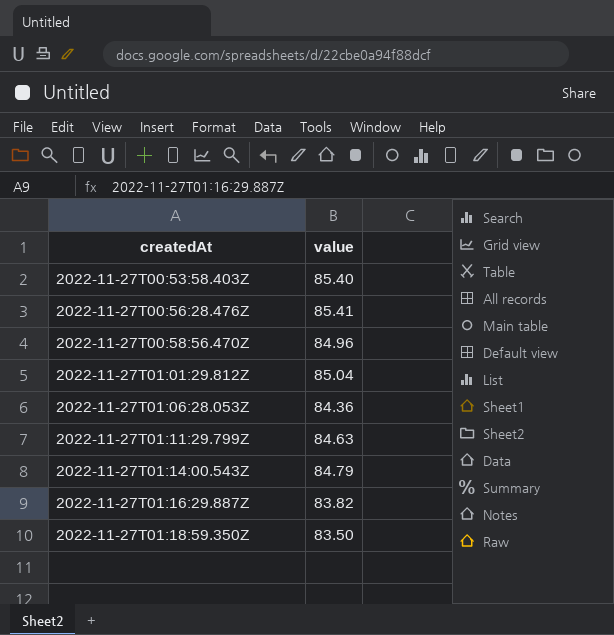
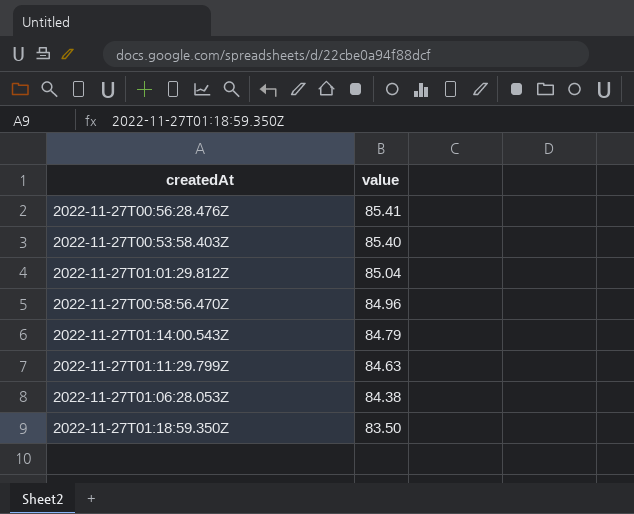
row order: createdAt ascending -> value descending
row 2022-11-27T01:16:29.887Z: 83.82 -> none
2022-11-27T01:06:28.053Z | value: 84.36 -> 84.38

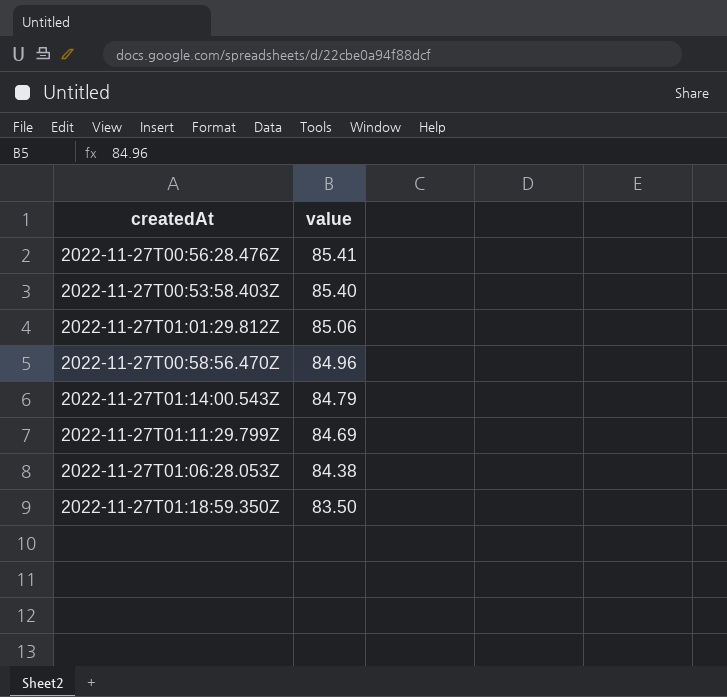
2022-11-27T01:01:29.812Z | value: 85.04 -> 85.06
2022-11-27T01:11:29.799Z | value: 84.63 -> 84.69

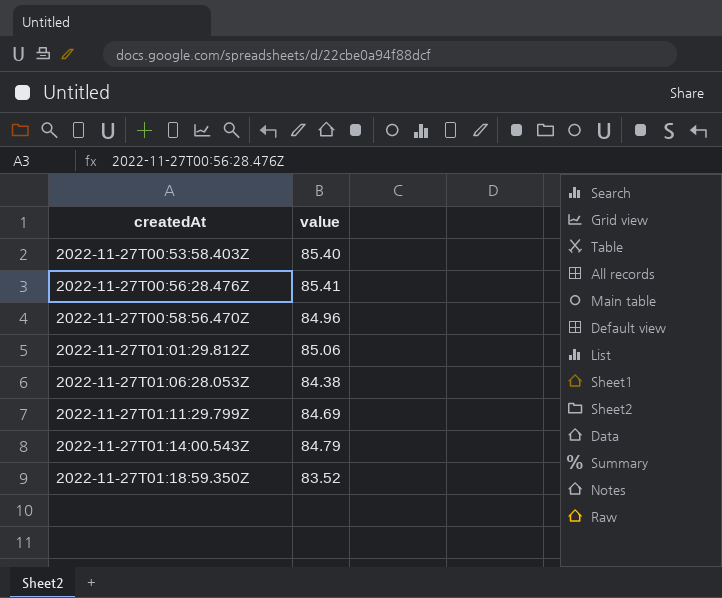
row order: value descending -> createdAt ascending
2022-11-27T01:18:59.350Z | value: 83.50 -> 83.52

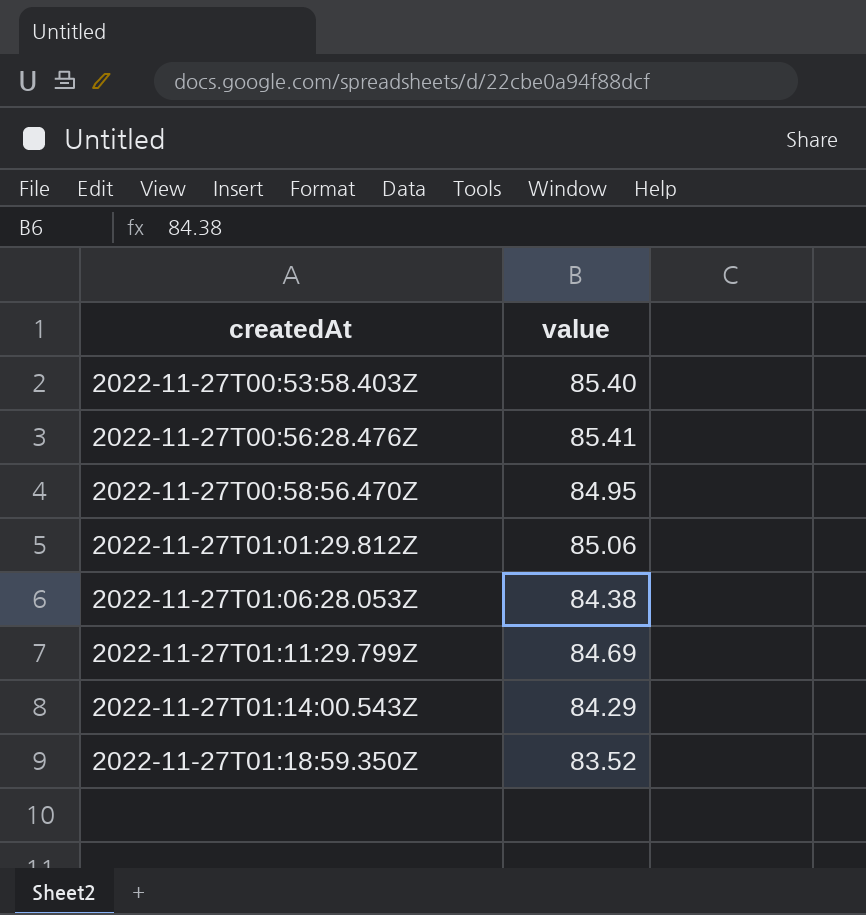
2022-11-27T00:58:56.470Z | value: 84.96 -> 84.95
2022-11-27T01:14:00.543Z | value: 84.79 -> 84.29

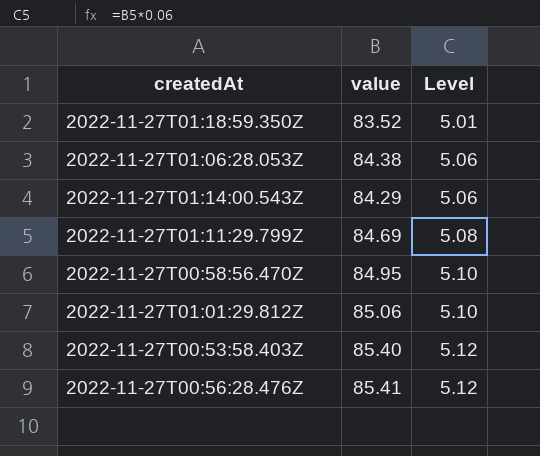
row order: createdAt ascending -> Level ascending
column Level | formula: none -> [value] * 0.06

